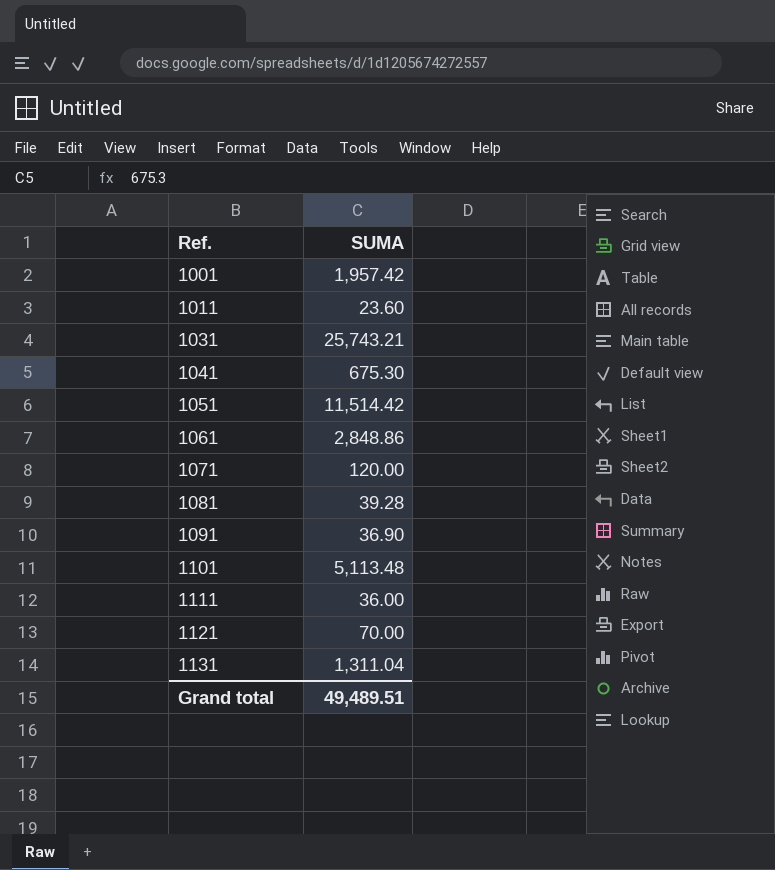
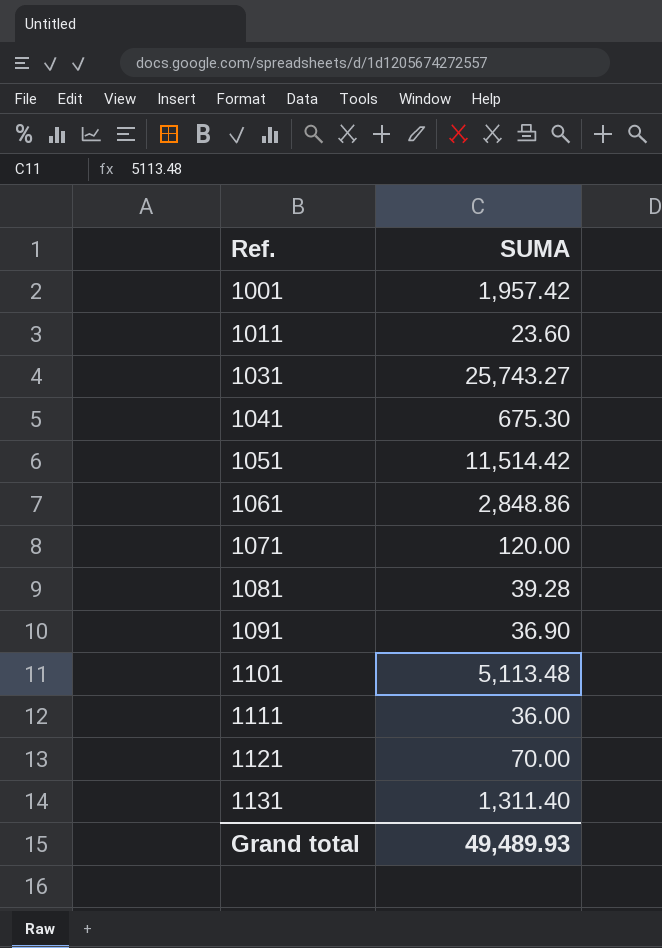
1031 | SUMA: 25,743.21 -> 25,743.27
1131 | SUMA: 1,311.04 -> 1,311.40
Grand total | SUMA: 49,489.51 -> 49,489.93

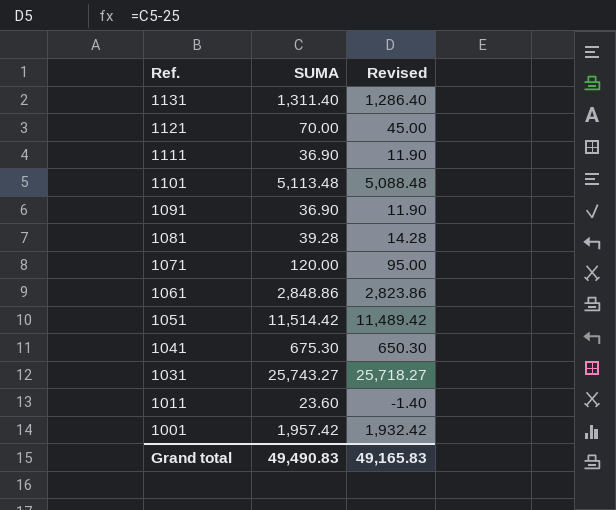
row order: Ref. ascending -> Ref. descending
column Revised | formula: none -> [SUMA] - 25
1111 | SUMA: 36.00 -> 36.90
Grand total | SUMA: 49,489.93 -> 49,490.83

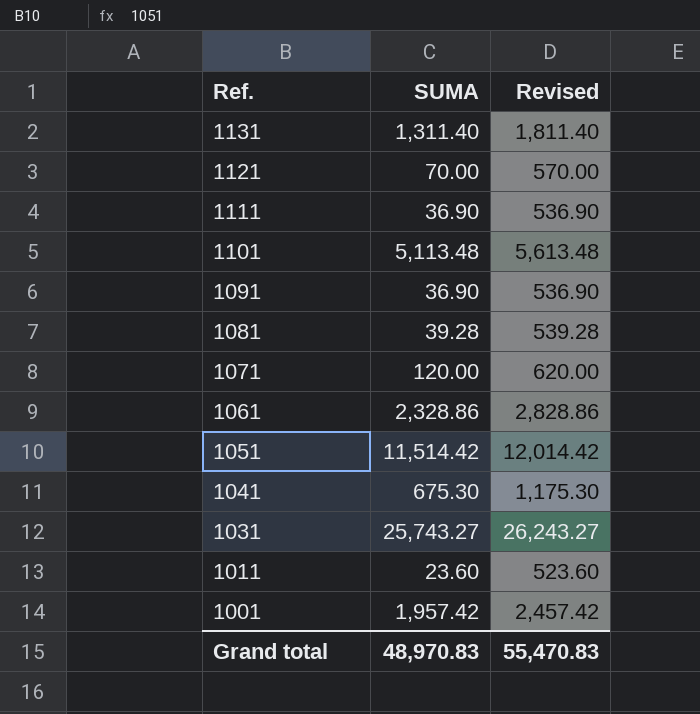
column Revised | formula: [SUMA] - 25 -> [SUMA] + 500
1061 | SUMA: 2,848.86 -> 2,328.86
Grand total | SUMA: 49,490.83 -> 48,970.83
Grand total | Revised: 49,165.83 -> 55,470.83

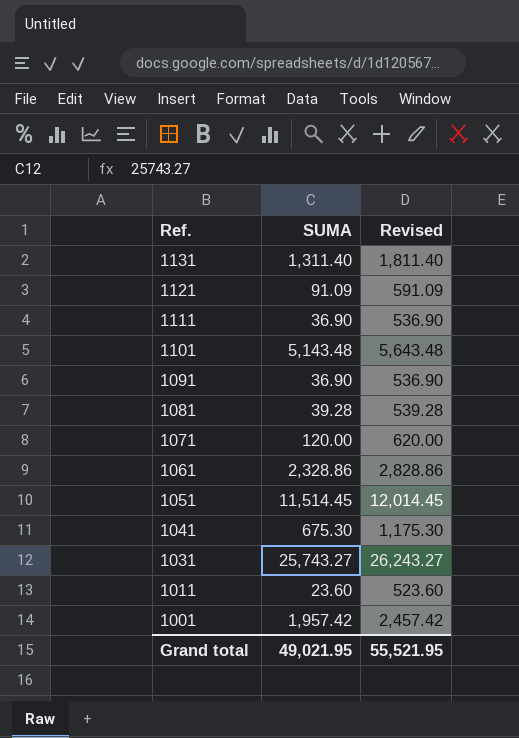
1121 | SUMA: 70.00 -> 91.09
1121 | Revised: 570.00 -> 591.09
1101 | SUMA: 5,113.48 -> 5,143.48
1101 | Revised: 5,613.48 -> 5,643.48
1051 | SUMA: 11,514.42 -> 11,514.45
1051 | Revised: 12,014.42 -> 12,014.45
Grand total | SUMA: 48,970.83 -> 49,021.95
Grand total | Revised: 55,470.83 -> 55,521.95

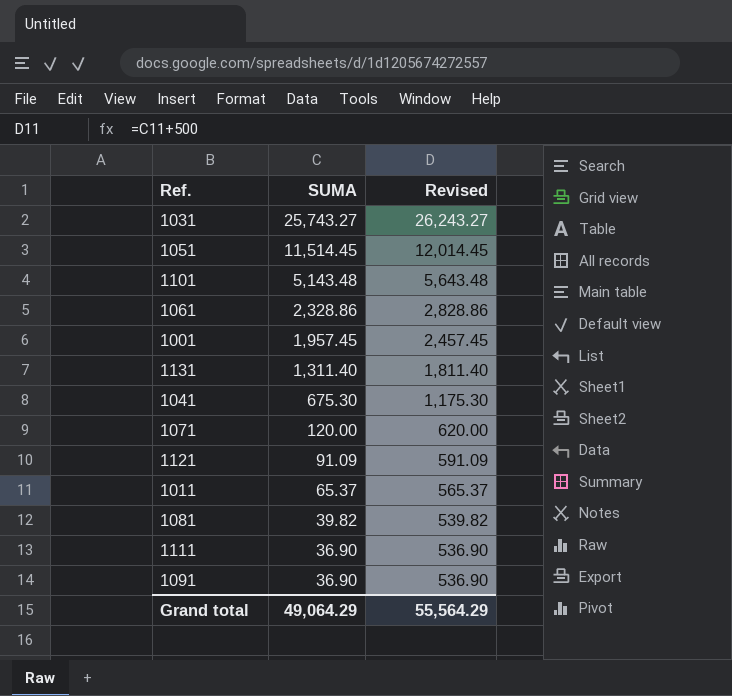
row order: Ref. descending -> SUMA descending
1001 | SUMA: 1,957.42 -> 1,957.45
1001 | Revised: 2,457.42 -> 2,457.45
1011 | SUMA: 23.60 -> 65.37
1011 | Revised: 523.60 -> 565.37
1081 | SUMA: 39.28 -> 39.82
1081 | Revised: 539.28 -> 539.82
Grand total | SUMA: 49,021.95 -> 49,064.29
Grand total | Revised: 55,521.95 -> 55,564.29

